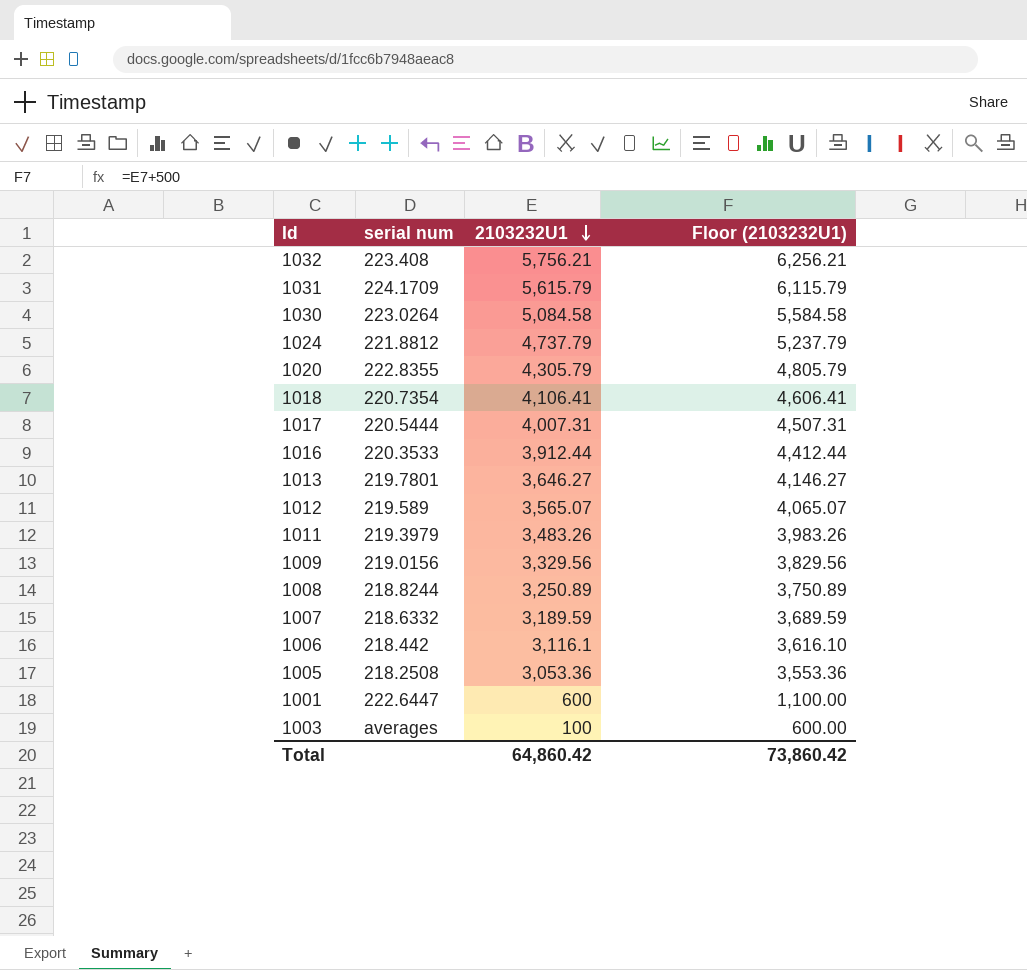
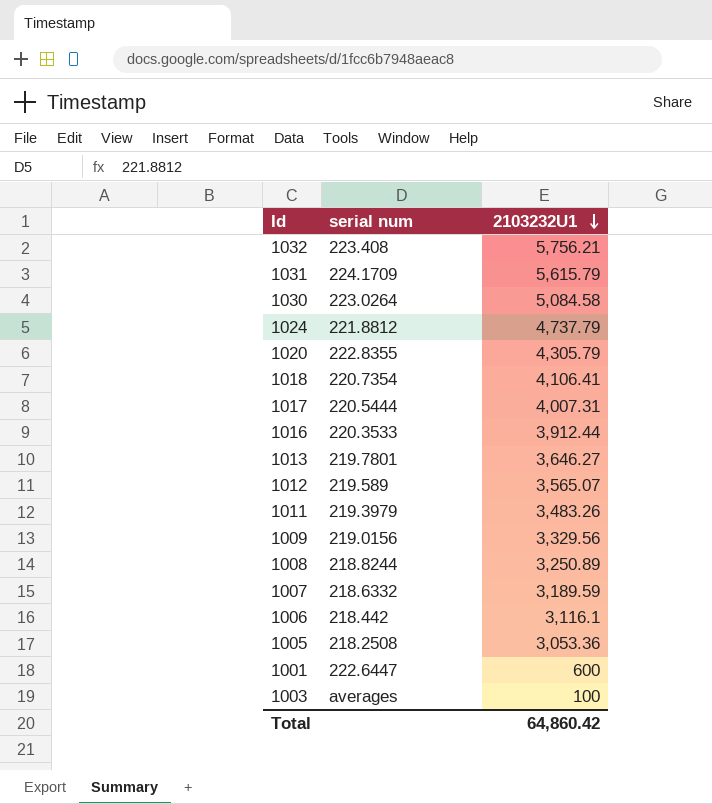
column Floor (2103232U1) | formula: [2103232U1] + 500 -> none

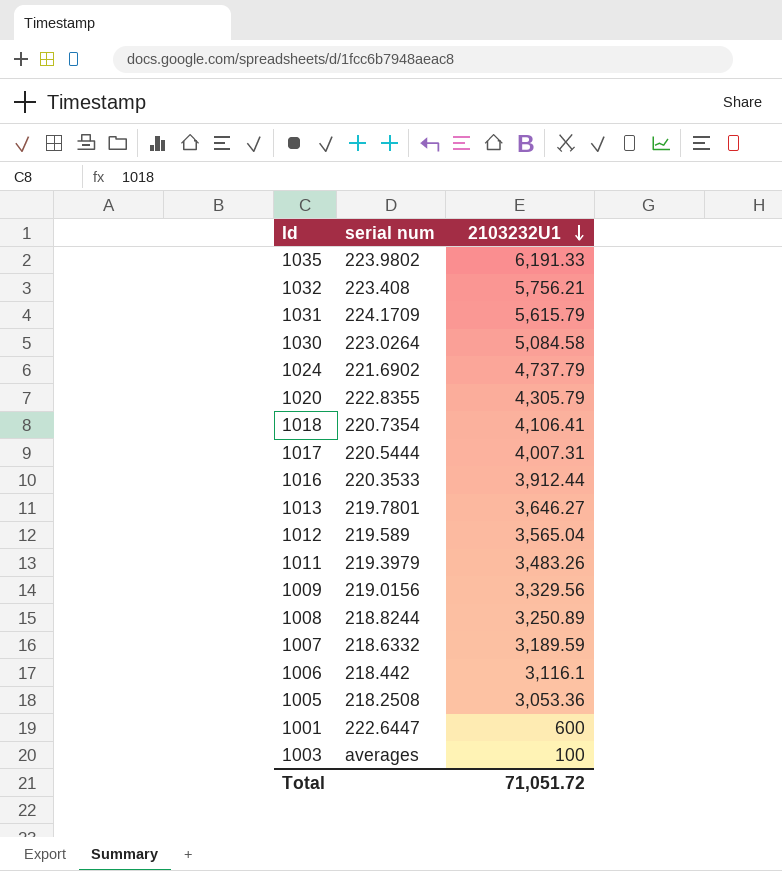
row 1035: none -> 223.9802 | 6,191.33
1024 | serial num: 221.8812 -> 221.6902
1012 | 2103232U1: 3,565.07 -> 3,565.04
Total | 2103232U1: 64,860.42 -> 71,051.72

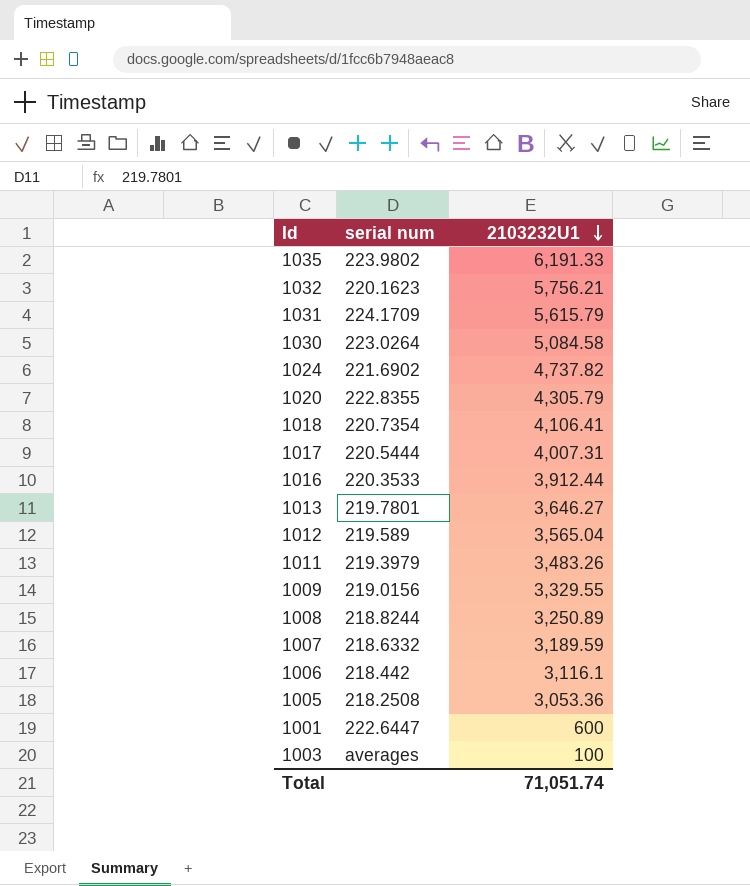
1032 | serial num: 223.408 -> 220.1623
1024 | 2103232U1: 4,737.79 -> 4,737.82
1009 | 2103232U1: 3,329.56 -> 3,329.55
Total | 2103232U1: 71,051.72 -> 71,051.74

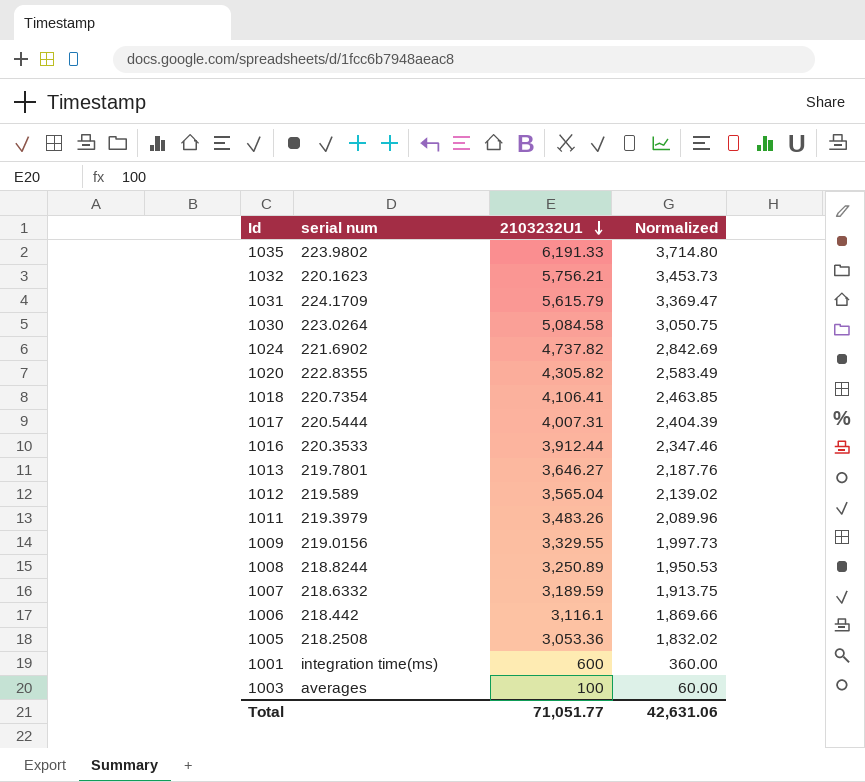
column Normalized | formula: none -> [2103232U1] * 0.6
1020 | 2103232U1: 4,305.79 -> 4,305.82
1001 | serial num: 222.6447 -> integration time(ms)
Total | 2103232U1: 71,051.74 -> 71,051.77

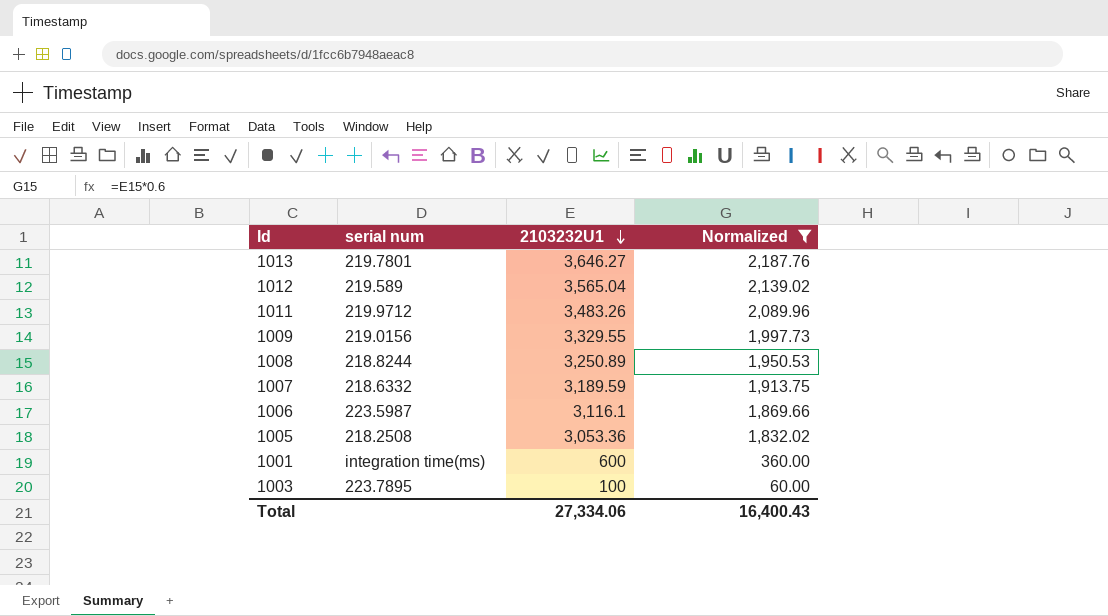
filter: none -> Normalized <= 2,187.76
1011 | serial num: 219.3979 -> 219.9712
1006 | serial num: 218.442 -> 223.5987
1003 | serial num: averages -> 223.7895
Total | 2103232U1: 71,051.77 -> 27,334.06
Total | Normalized: 42,631.06 -> 16,400.43

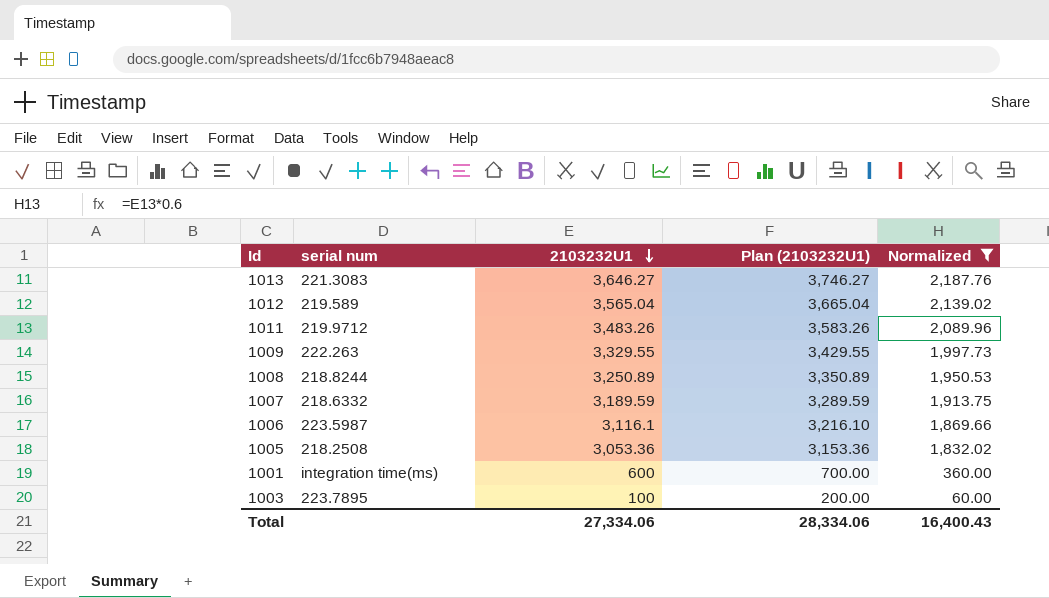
column Plan (2103232U1) | formula: none -> [2103232U1] + 100
1013 | serial num: 219.7801 -> 221.3083
1009 | serial num: 219.0156 -> 222.263

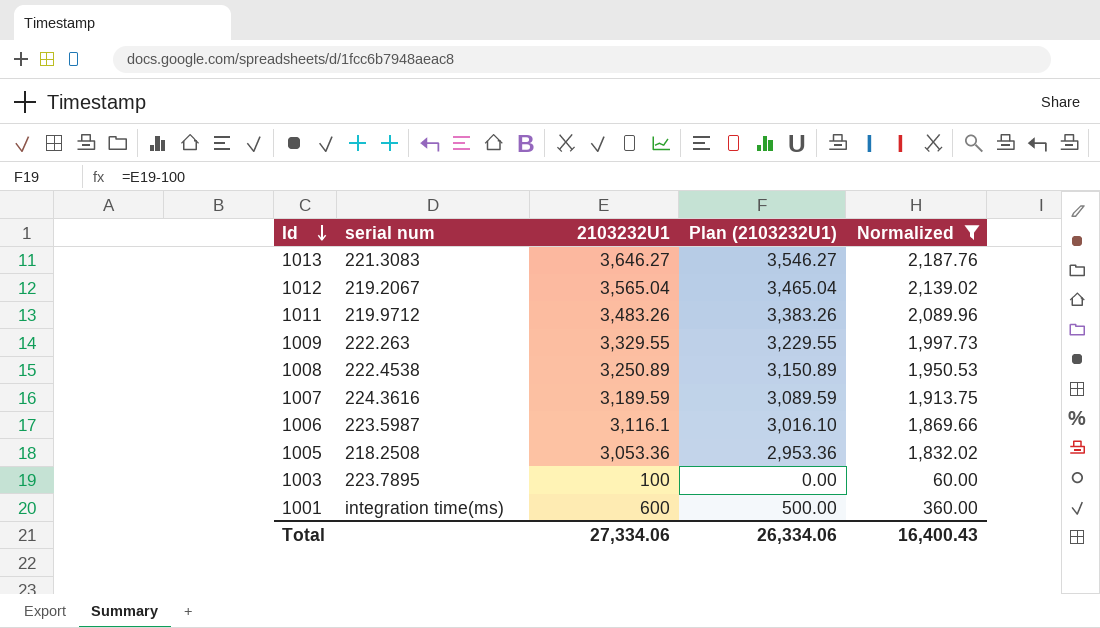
row order: 2103232U1 descending -> Id descending
column Plan (2103232U1) | formula: [2103232U1] + 100 -> [2103232U1] - 100
1012 | serial num: 219.589 -> 219.2067
1008 | serial num: 218.8244 -> 222.4538
1007 | serial num: 218.6332 -> 224.3616
Total | Plan (2103232U1): 28,334.06 -> 26,334.06

